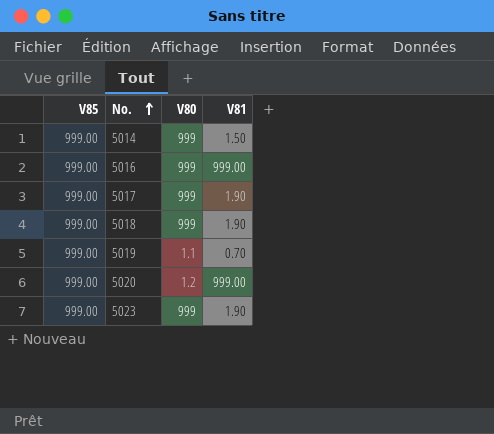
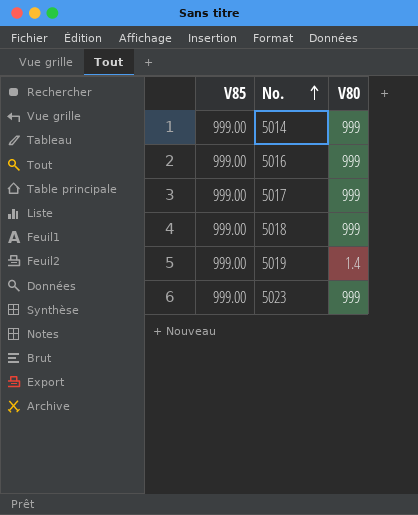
column V81 | position: 4 -> none
row 5020: 999.00 | 1.2 | 999.00 -> none
5019 | V80: 1.1 -> 1.4

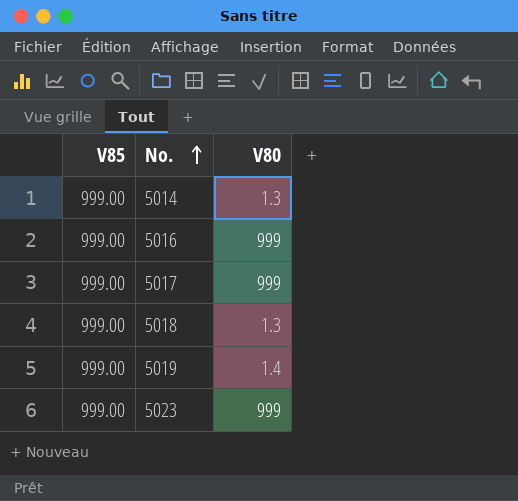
5014 | V80: 999 -> 1.3
5018 | V80: 999 -> 1.3

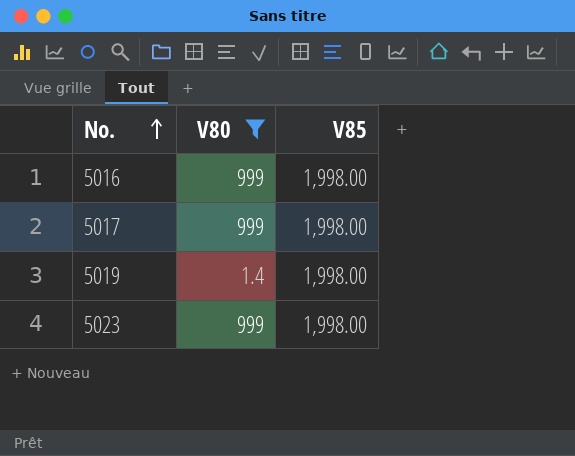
filter: none -> V80 != 1.3
column V85 | position: 1 -> 3
5016 | V85: 999.00 -> 1,998.00
5017 | V85: 999.00 -> 1,998.00
5019 | V85: 999.00 -> 1,998.00
5023 | V85: 999.00 -> 1,998.00

